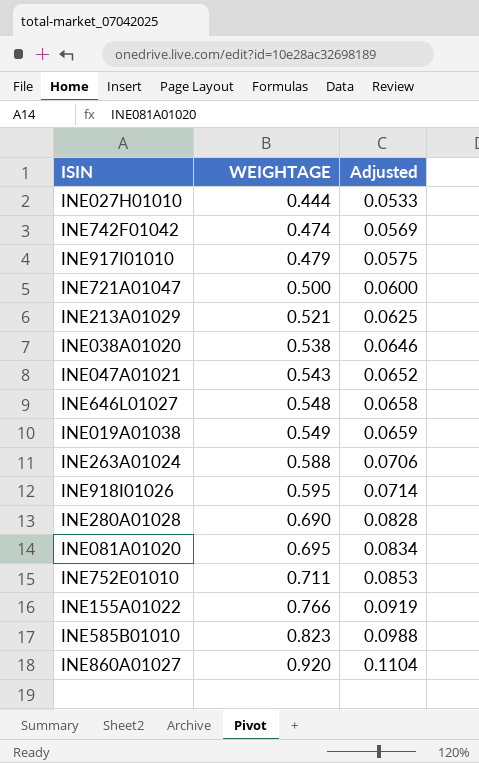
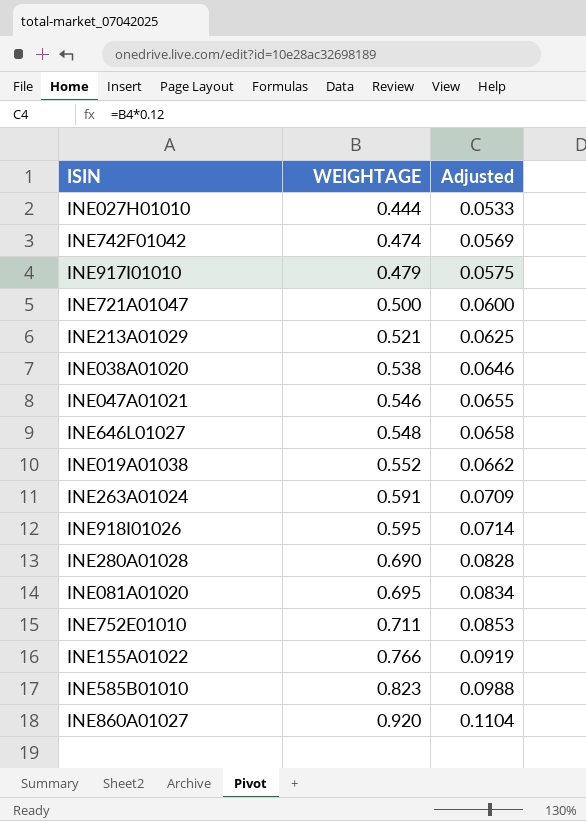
INE047A01021 | WEIGHTAGE: 0.543 -> 0.546
INE047A01021 | Adjusted: 0.0652 -> 0.0655
INE019A01038 | WEIGHTAGE: 0.549 -> 0.552
INE019A01038 | Adjusted: 0.0659 -> 0.0662
INE263A01024 | WEIGHTAGE: 0.588 -> 0.591
INE263A01024 | Adjusted: 0.0706 -> 0.0709

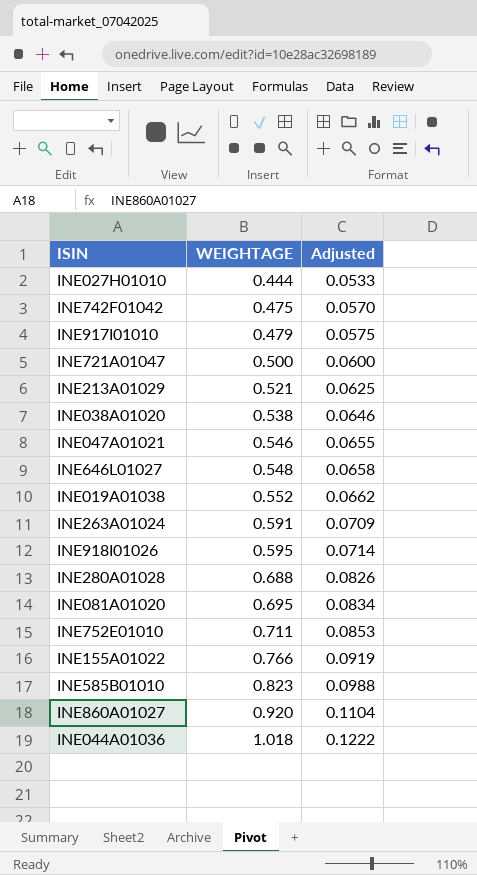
INE742F01042 | WEIGHTAGE: 0.474 -> 0.475
INE742F01042 | Adjusted: 0.0569 -> 0.0570
INE280A01028 | WEIGHTAGE: 0.690 -> 0.688
INE280A01028 | Adjusted: 0.0828 -> 0.0826
row INE044A01036: none -> 1.018 | 0.1222

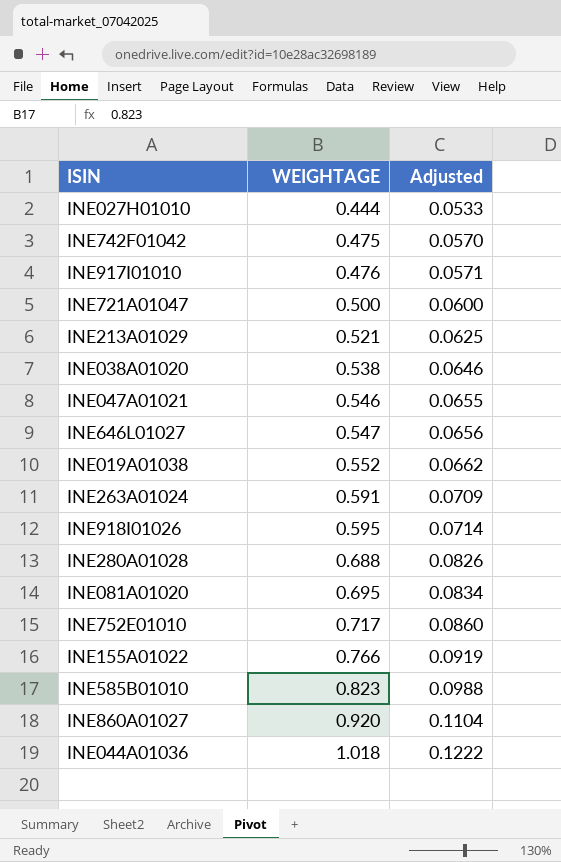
INE917I01010 | WEIGHTAGE: 0.479 -> 0.476
INE917I01010 | Adjusted: 0.0575 -> 0.0571
INE646L01027 | WEIGHTAGE: 0.548 -> 0.547
INE646L01027 | Adjusted: 0.0658 -> 0.0656
INE752E01010 | WEIGHTAGE: 0.711 -> 0.717
INE752E01010 | Adjusted: 0.0853 -> 0.0860

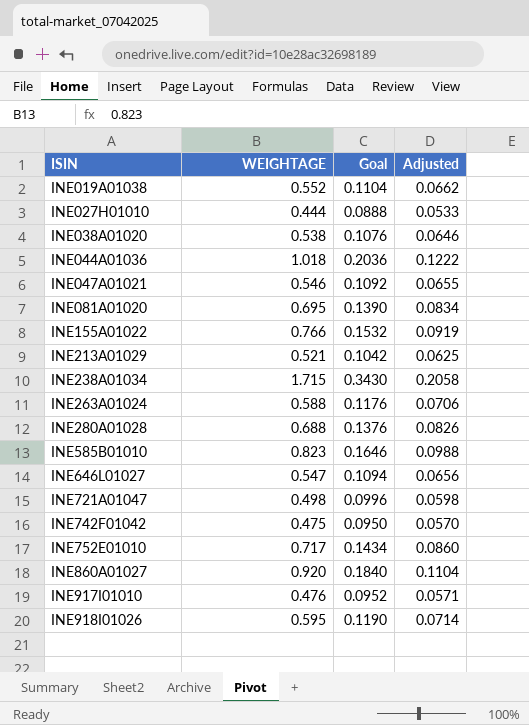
row order: WEIGHTAGE ascending -> ISIN ascending
column Goal | formula: none -> [WEIGHTAGE] * 0.2
row INE238A01034: none -> 1.715 | 0.3430 | 0.2058
INE263A01024 | WEIGHTAGE: 0.591 -> 0.588
INE263A01024 | Adjusted: 0.0709 -> 0.0706
INE721A01047 | WEIGHTAGE: 0.500 -> 0.498
INE721A01047 | Adjusted: 0.0600 -> 0.0598

